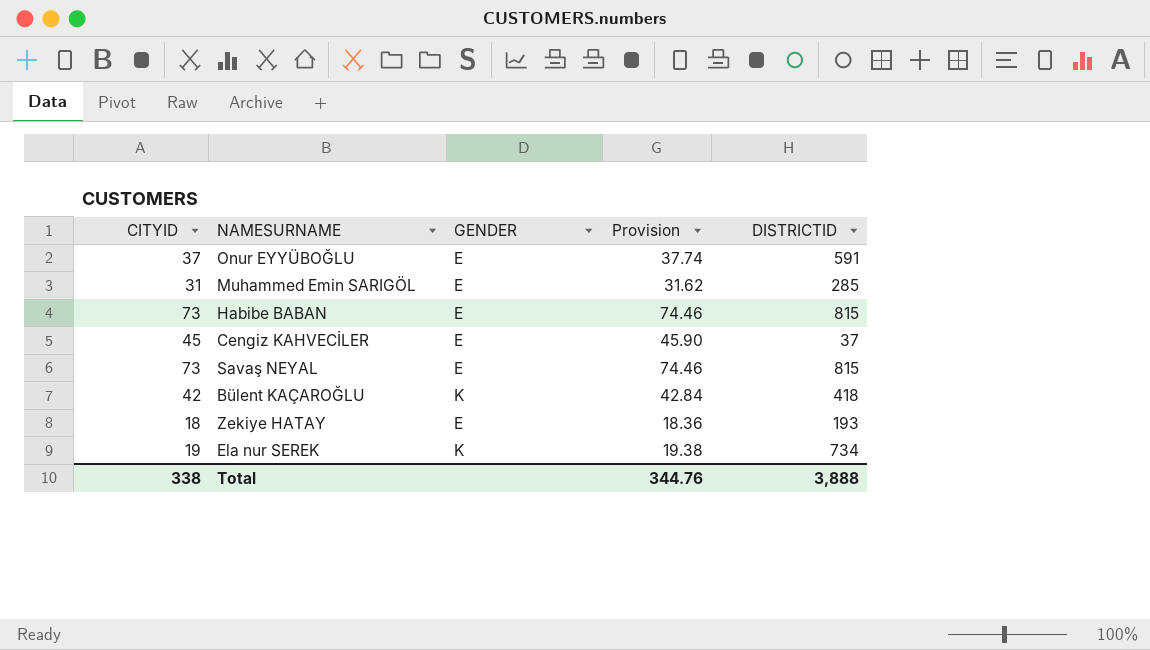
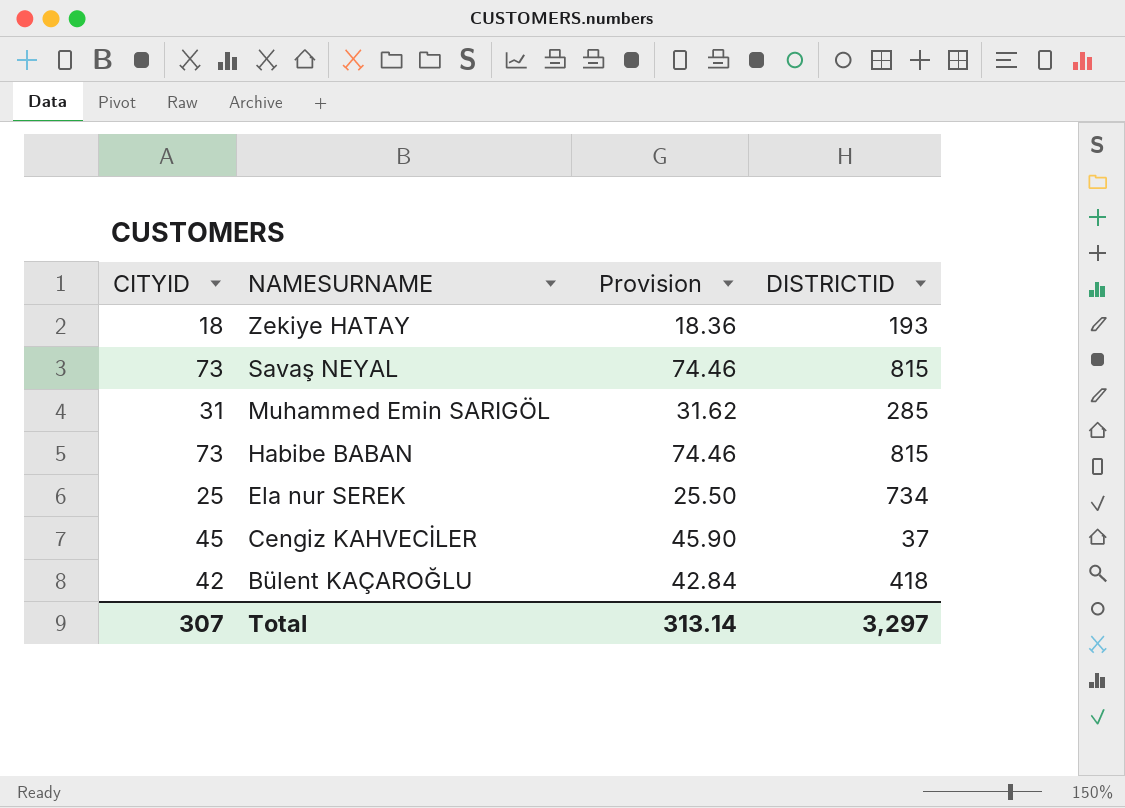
row order: none -> NAMESURNAME descending
column GENDER | position: 3 -> none
row Onur EYYÜBOĞLU: 37 | E | 37.74 | 591 -> none
Ela nur SEREK | CITYID: 19 -> 25
Ela nur SEREK | Provision: 19.38 -> 25.50
Total | CITYID: 338 -> 307
Total | Provision: 344.76 -> 313.14
Total | DISTRICTID: 3,888 -> 3,297

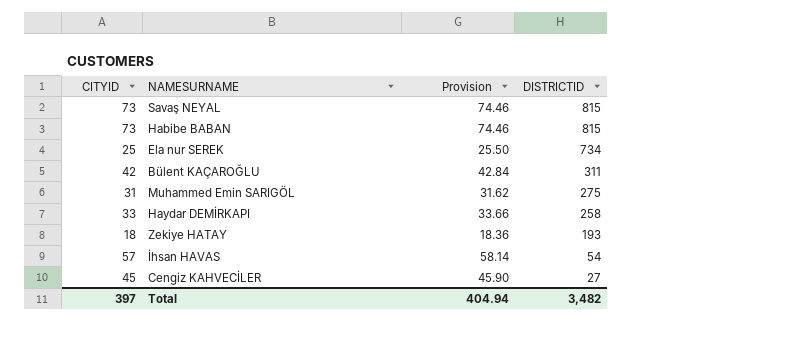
row order: NAMESURNAME descending -> DISTRICTID descending
Bülent KAÇAROĞLU | DISTRICTID: 418 -> 311
Muhammed Emin SARIGÖL | DISTRICTID: 285 -> 275
row Haydar DEMİRKAPI: none -> 33 | 33.66 | 258
row İhsan HAVAS: none -> 57 | 58.14 | 54
Cengiz KAHVECİLER | DISTRICTID: 37 -> 27
Total | CITYID: 307 -> 397
Total | Provision: 313.14 -> 404.94
Total | DISTRICTID: 3,297 -> 3,482

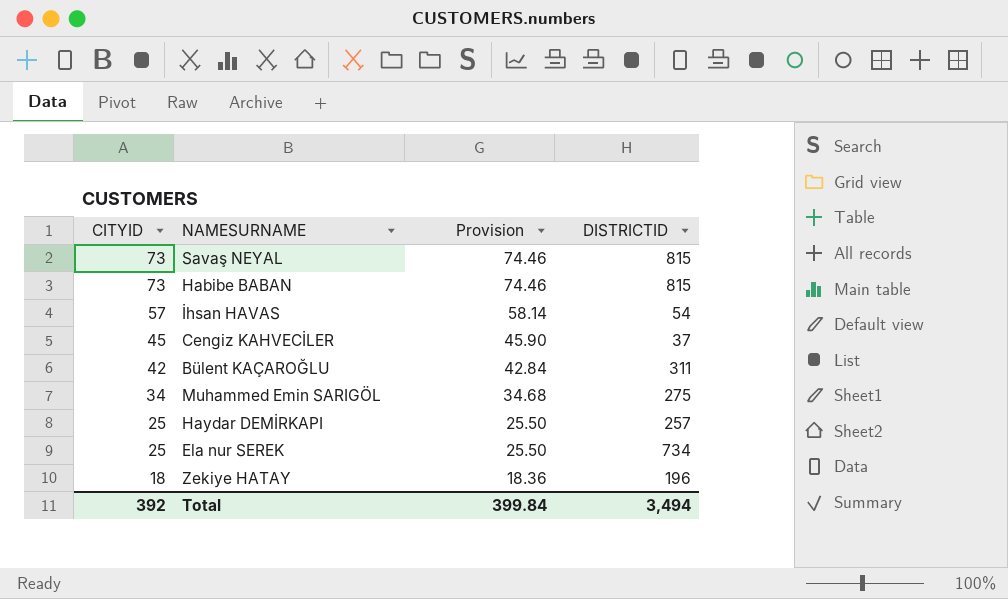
row order: DISTRICTID descending -> CITYID descending
Cengiz KAHVECİLER | DISTRICTID: 27 -> 37
Muhammed Emin SARIGÖL | CITYID: 31 -> 34
Muhammed Emin SARIGÖL | Provision: 31.62 -> 34.68
Haydar DEMİRKAPI | CITYID: 33 -> 25
Haydar DEMİRKAPI | Provision: 33.66 -> 25.50
Haydar DEMİRKAPI | DISTRICTID: 258 -> 257
Zekiye HATAY | DISTRICTID: 193 -> 196
Total | CITYID: 397 -> 392
Total | Provision: 404.94 -> 399.84
Total | DISTRICTID: 3,482 -> 3,494

